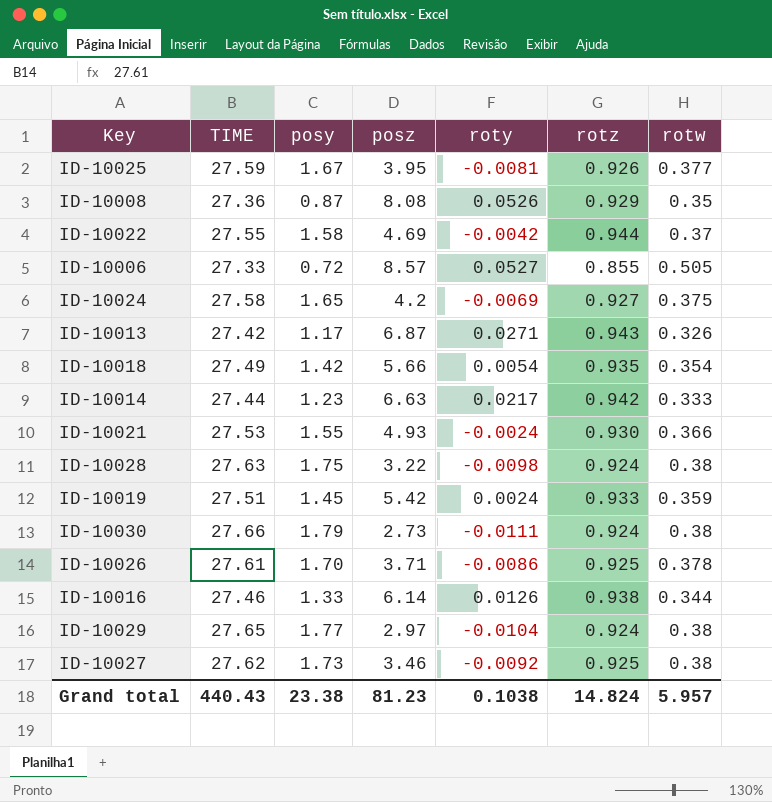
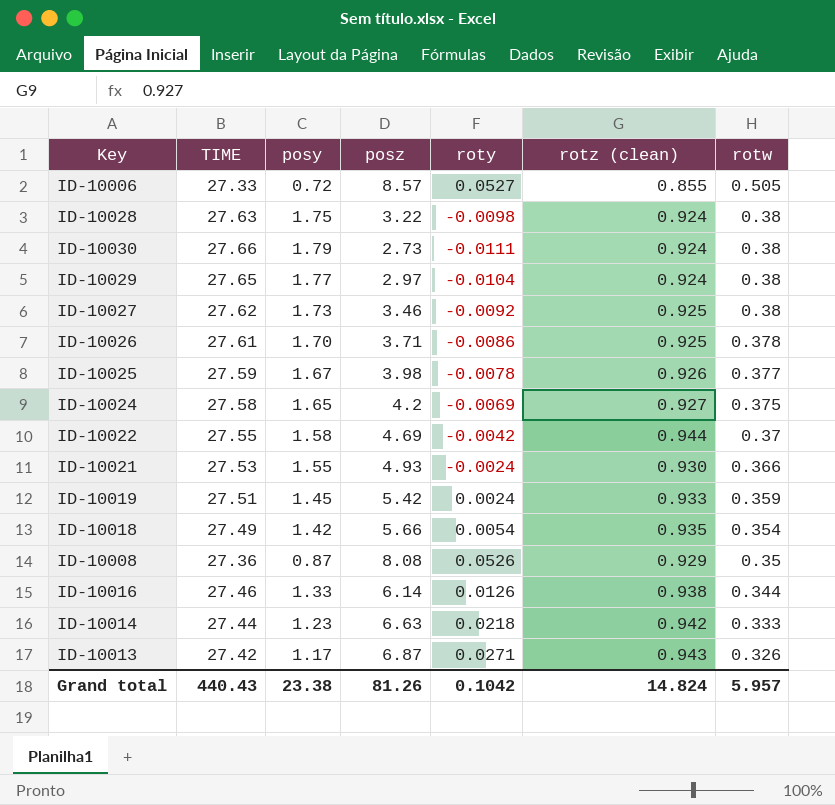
row order: none -> rotw descending
column name: rotz -> rotz (clean)
ID-10025 | posz: 3.95 -> 3.98
ID-10025 | roty: -0.0081 -> -0.0078
ID-10014 | roty: 0.0217 -> 0.0218
Grand total | posz: 81.23 -> 81.26
Grand total | roty: 0.1038 -> 0.1042

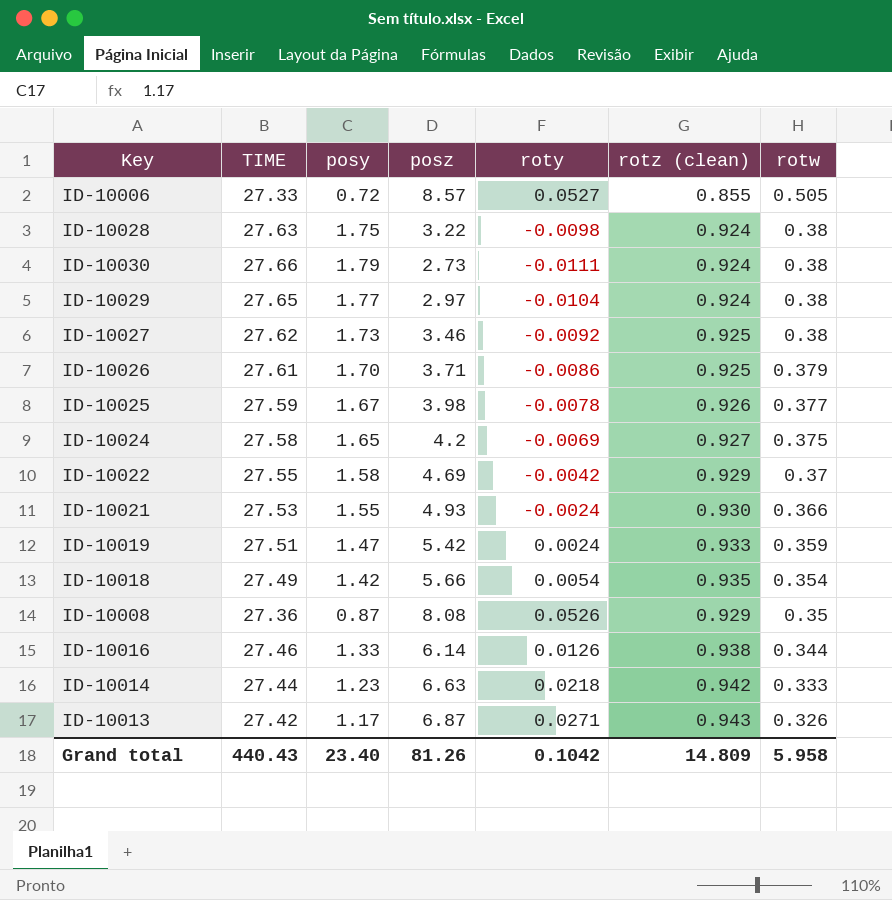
ID-10026 | rotw: 0.378 -> 0.379
ID-10022 | rotz (clean): 0.944 -> 0.929
ID-10019 | posy: 1.45 -> 1.47
Grand total | posy: 23.38 -> 23.40
Grand total | rotz (clean): 14.824 -> 14.809
Grand total | rotw: 5.957 -> 5.958

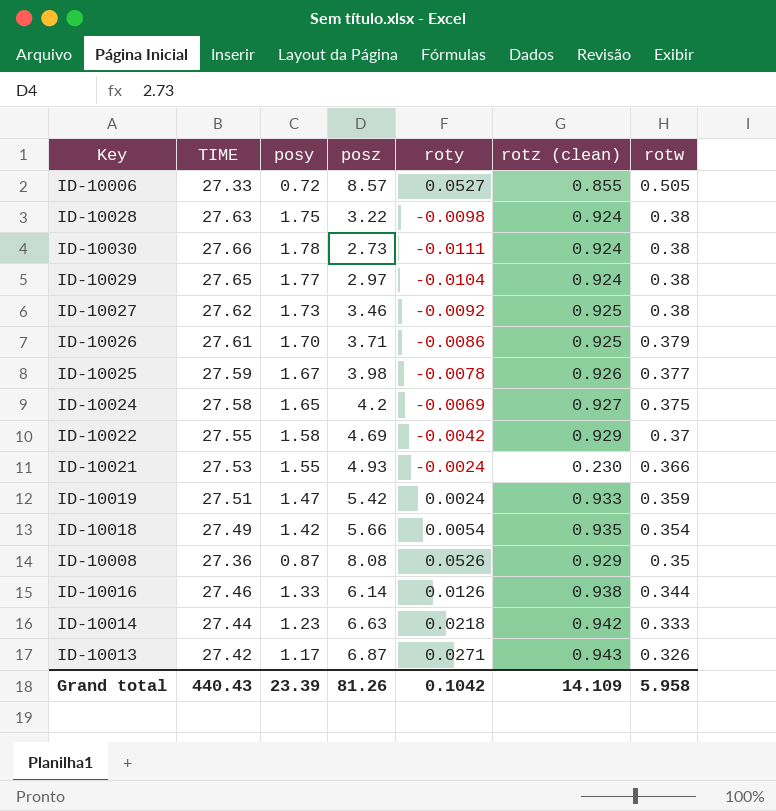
ID-10030 | posy: 1.79 -> 1.78
ID-10021 | rotz (clean): 0.930 -> 0.230
Grand total | posy: 23.40 -> 23.39
Grand total | rotz (clean): 14.809 -> 14.109

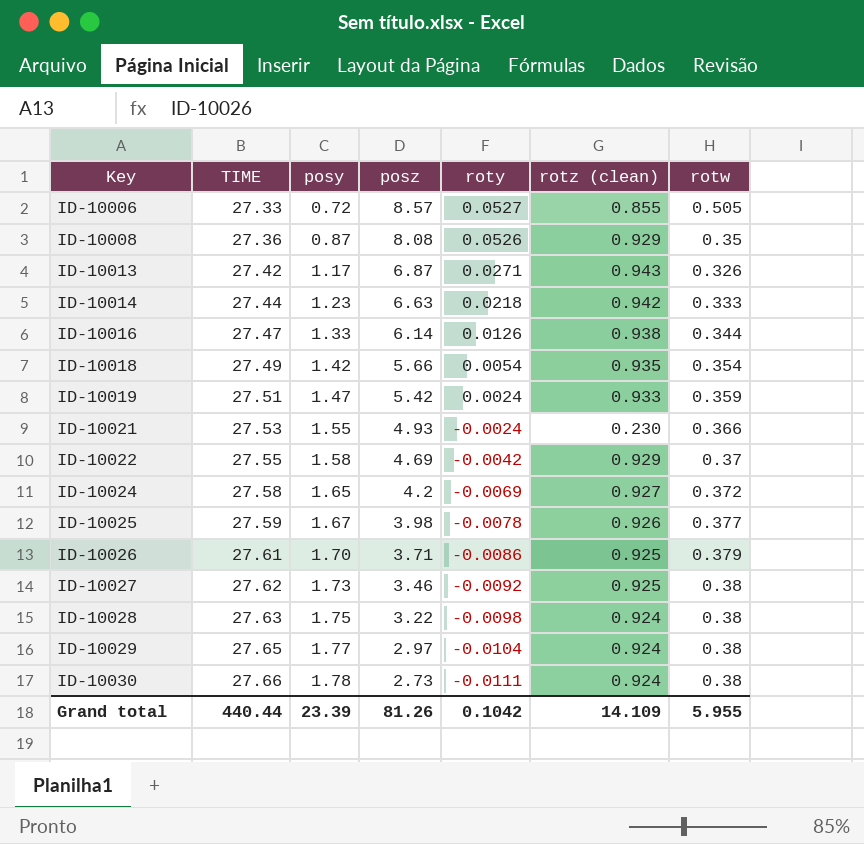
row order: rotw descending -> Key ascending
ID-10016 | TIME: 27.46 -> 27.47
ID-10024 | rotw: 0.375 -> 0.372
Grand total | TIME: 440.43 -> 440.44
Grand total | rotw: 5.958 -> 5.955

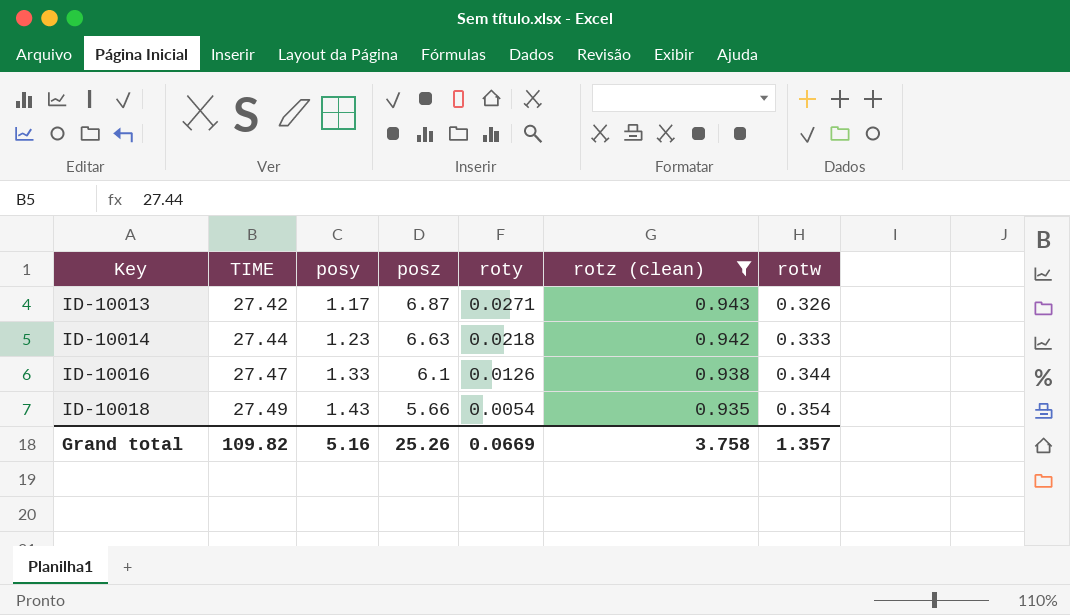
filter: none -> rotz (clean) >= 0.935
ID-10016 | posz: 6.14 -> 6.1
ID-10018 | posy: 1.42 -> 1.43
Grand total | TIME: 440.44 -> 109.82
Grand total | posy: 23.39 -> 5.16
Grand total | posz: 81.26 -> 25.26
Grand total | roty: 0.1042 -> 0.0669
Grand total | rotz (clean): 14.109 -> 3.758
Grand total | rotw: 5.955 -> 1.357

